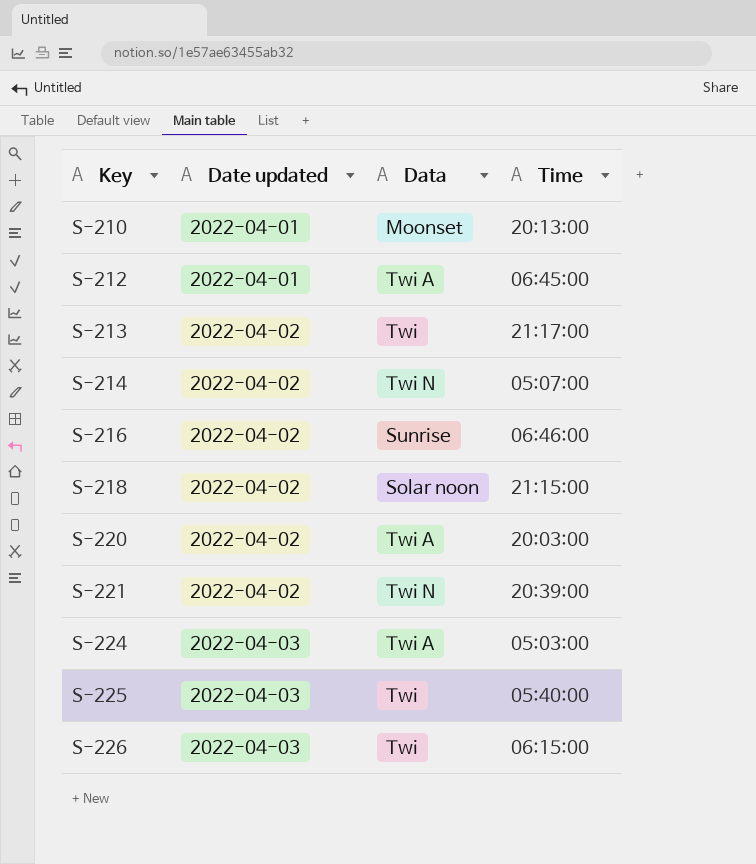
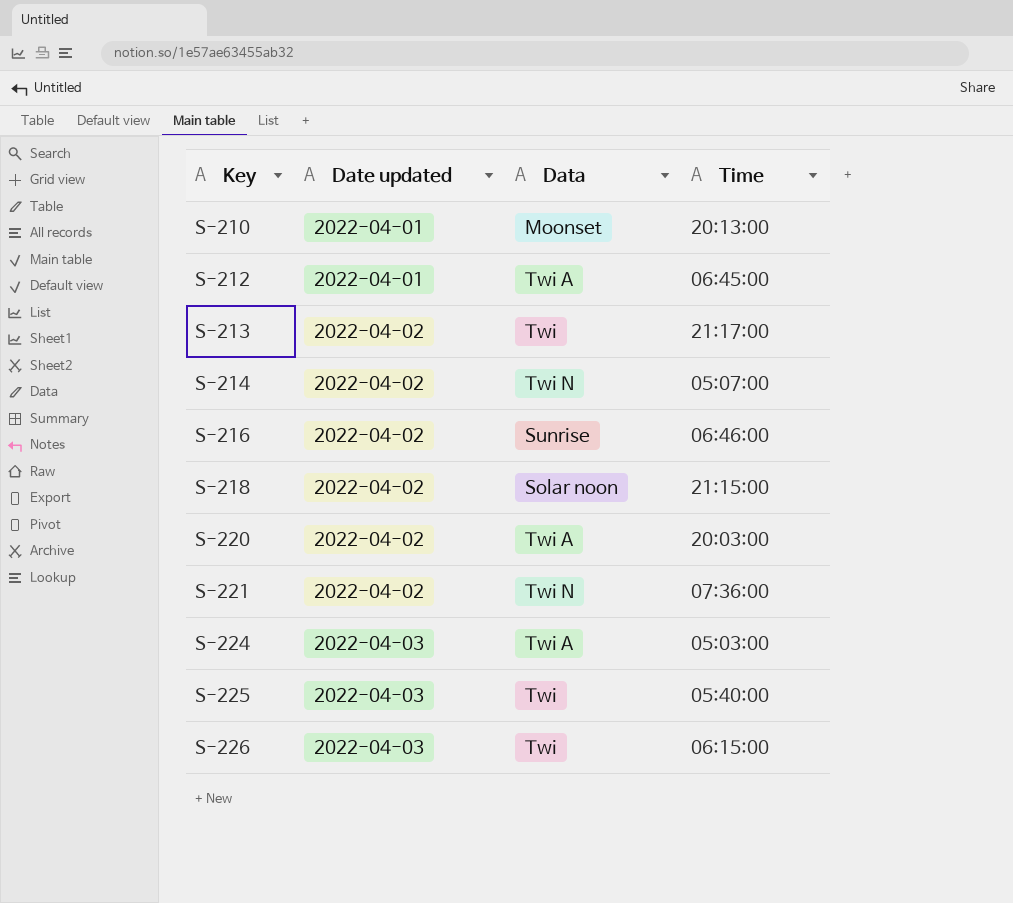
S-221 | Time: 20:39:00 -> 07:36:00

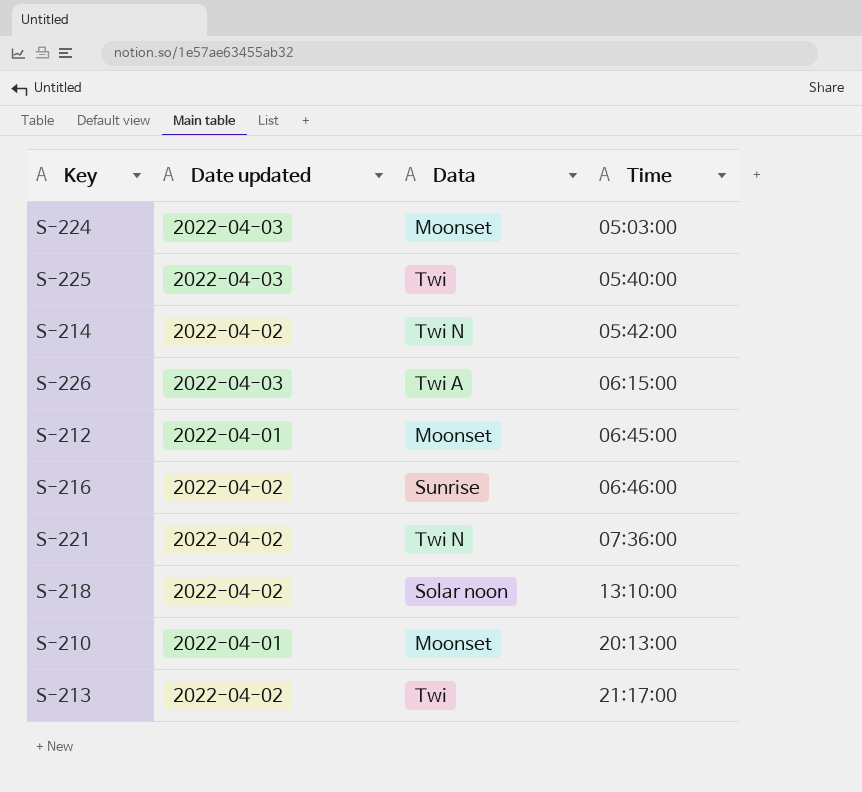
row order: Key ascending -> Time ascending
row S-220: 2022-04-02 | Twi A | 20:03:00 -> none
S-224 | Data: Twi A -> Moonset
S-214 | Time: 05:07:00 -> 05:42:00
S-226 | Data: Twi -> Twi A
S-212 | Data: Twi A -> Moonset
S-218 | Time: 21:15:00 -> 13:10:00

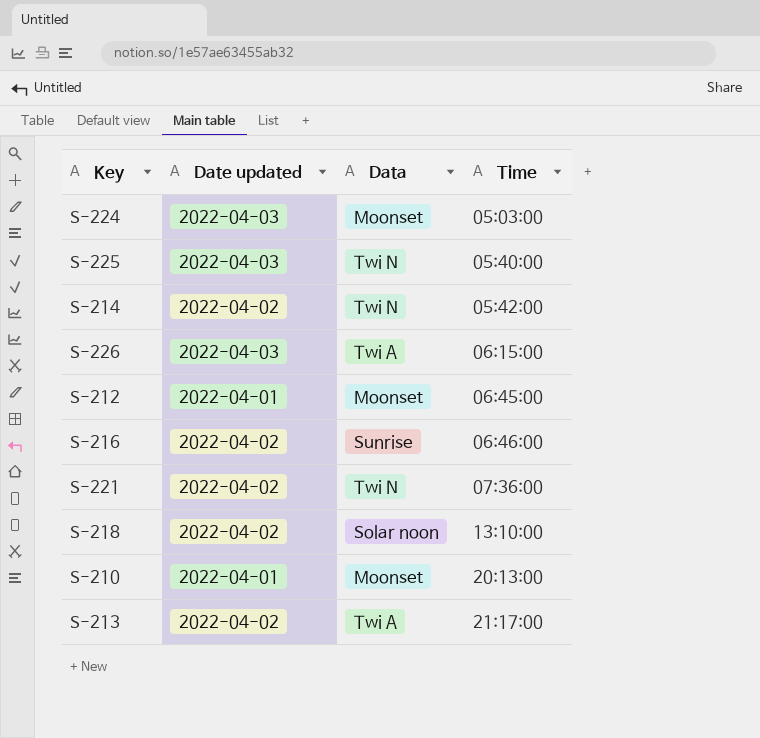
S-225 | Data: Twi -> Twi N
S-213 | Data: Twi -> Twi A

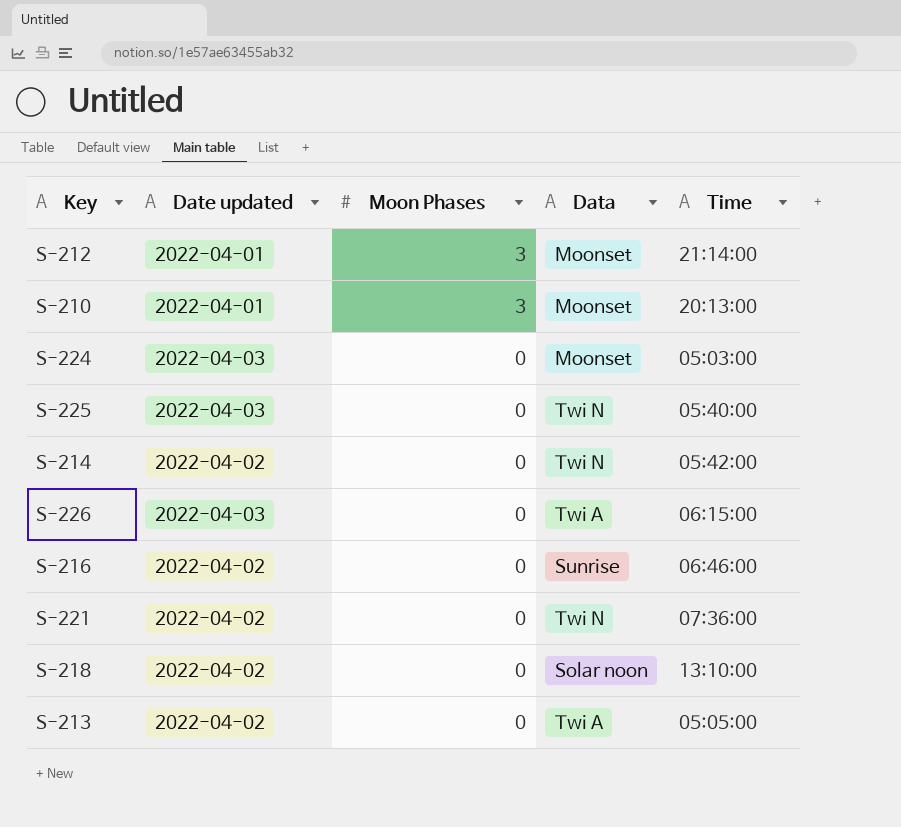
row order: Time ascending -> Moon Phases descending
column Moon Phases | position: none -> 3
S-212 | Time: 06:45:00 -> 21:14:00
S-213 | Time: 21:17:00 -> 05:05:00

